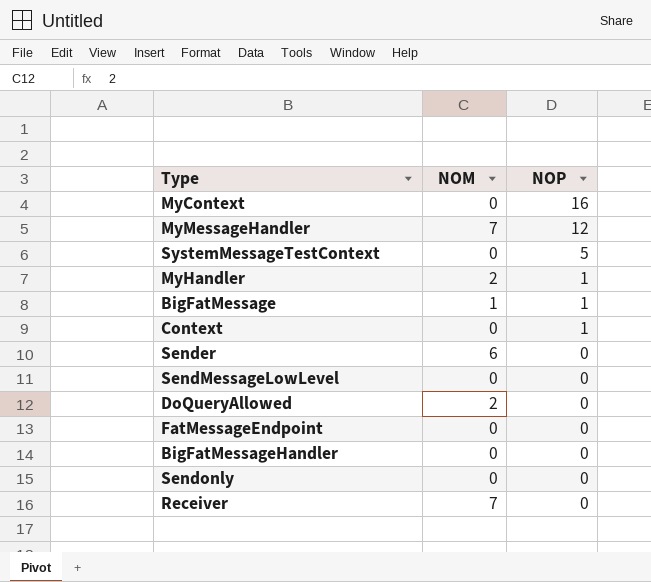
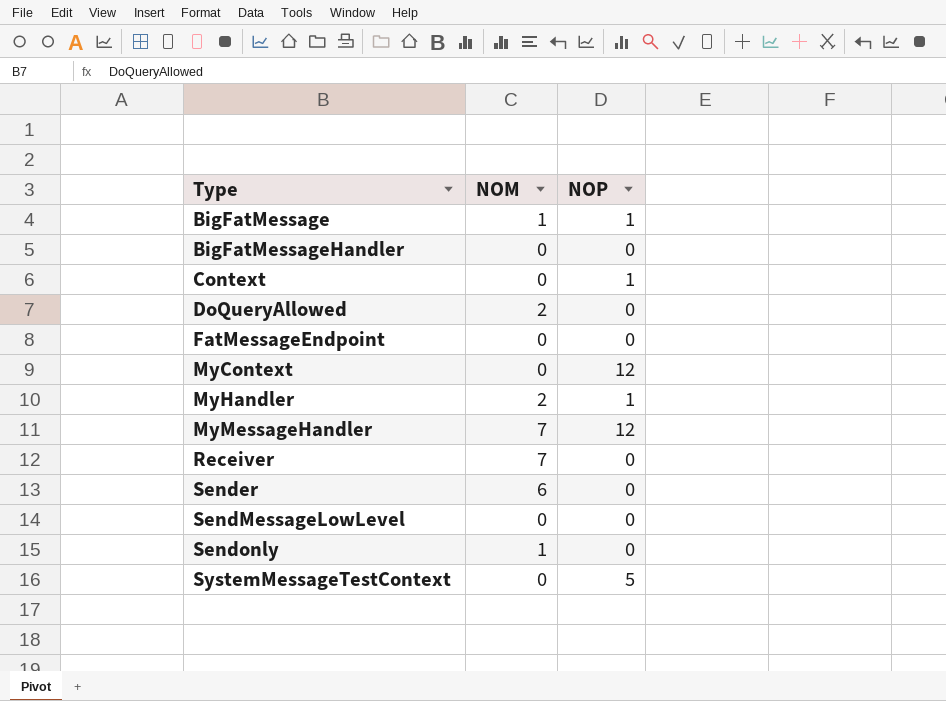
row order: NOP descending -> Type ascending
MyContext | NOP: 16 -> 12
Sendonly | NOM: 0 -> 1

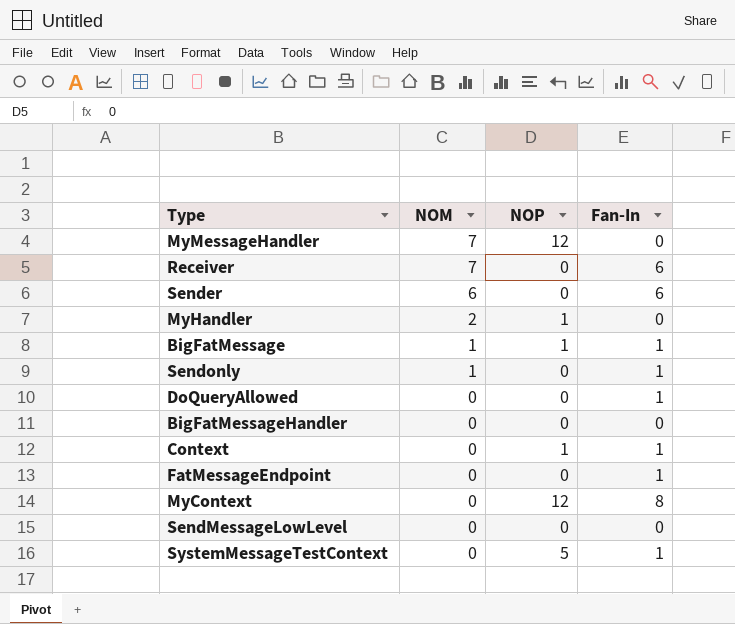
row order: Type ascending -> NOM descending
column Fan-In | position: none -> 4
DoQueryAllowed | NOM: 2 -> 0

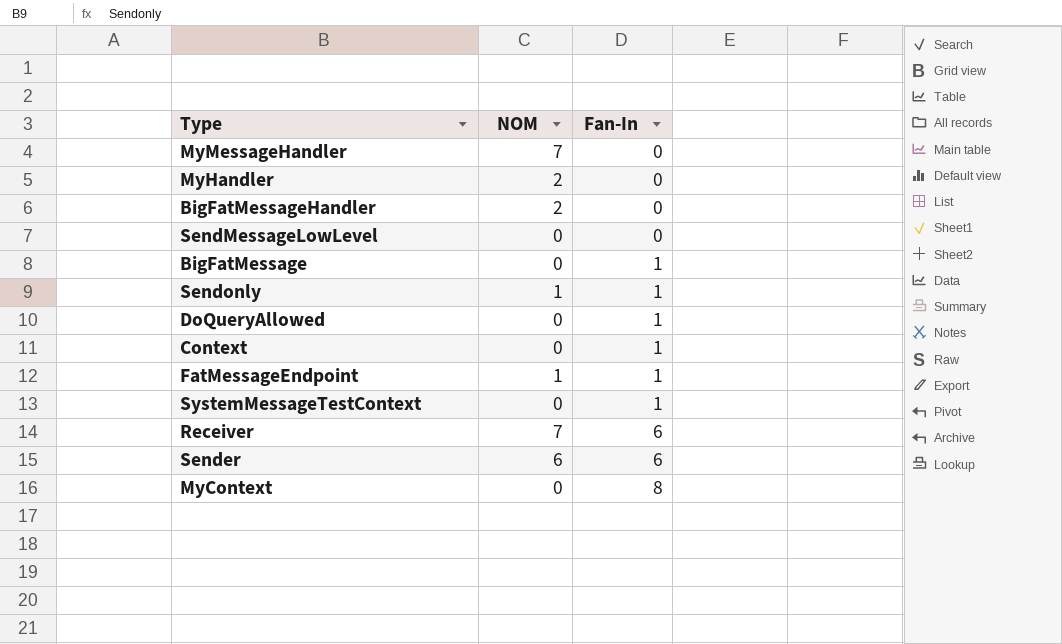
row order: NOM descending -> Fan-In ascending
column NOP | position: 3 -> none
BigFatMessageHandler | NOM: 0 -> 2
BigFatMessage | NOM: 1 -> 0
FatMessageEndpoint | NOM: 0 -> 1

